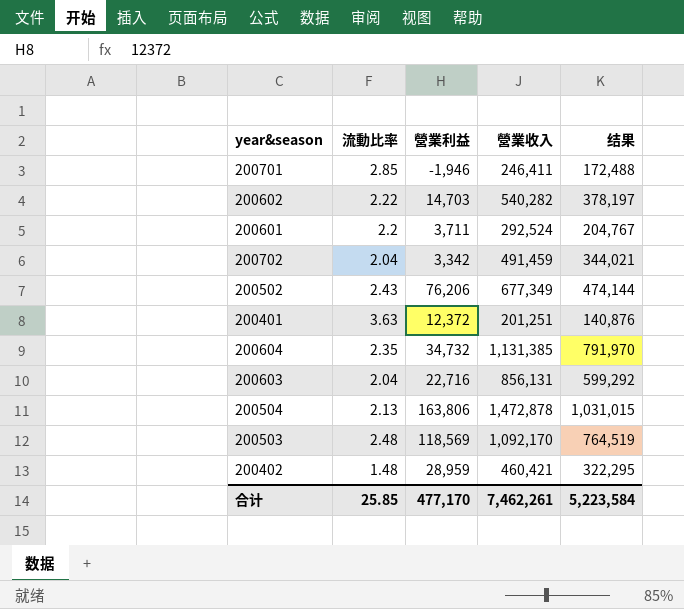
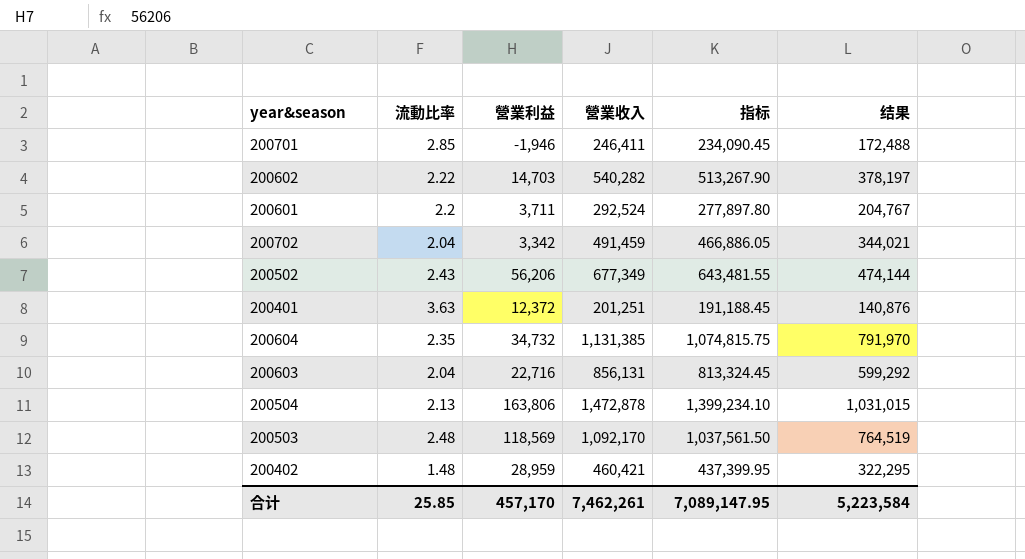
column 指标 | formula: none -> [營業收入] * 0.95
200502 | 營業利益: 76,206 -> 56,206
合计 | 營業利益: 477,170 -> 457,170

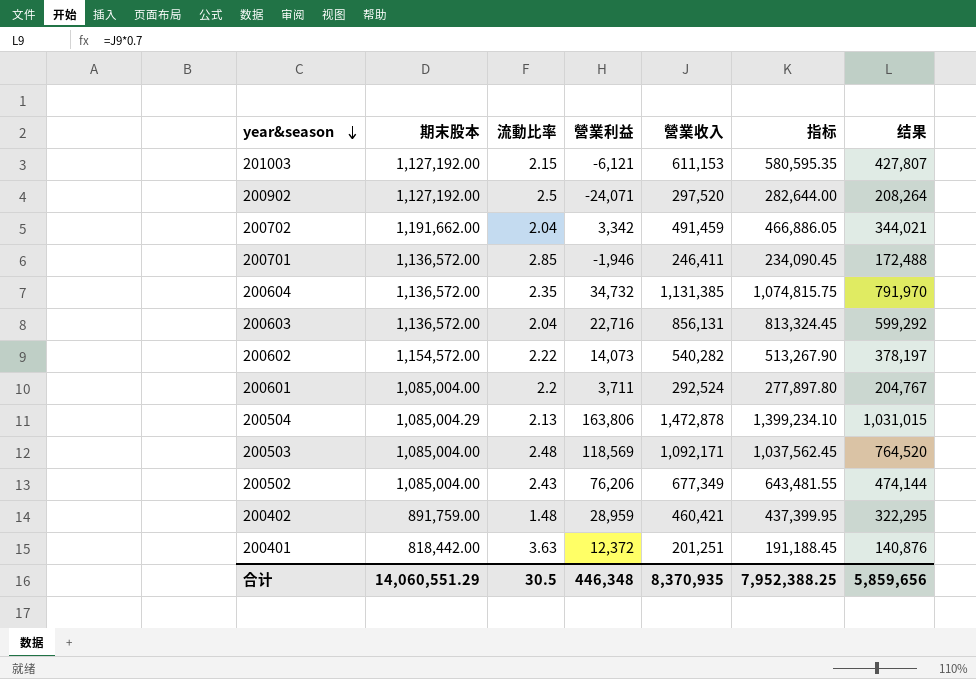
row order: none -> year&season descending
column 期末股本 | position: none -> 2
row 201003: none -> 1,127,192.00 | 2.15 | -6,121 | 611,153 | 580,595.35 | 427,807
row 200902: none -> 1,127,192.00 | 2.5 | -24,071 | 297,520 | 282,644.00 | 208,264
200602 | 營業利益: 14,703 -> 14,073
200503 | 營業收入: 1,092,170 -> 1,092,171
200503 | 指标: 1,037,561.50 -> 1,037,562.45
200503 | 结果: 764,519 -> 764,520
200502 | 營業利益: 56,206 -> 76,206
合计 | 流動比率: 25.85 -> 30.5
合计 | 營業利益: 457,170 -> 446,348
合计 | 營業收入: 7,462,261 -> 8,370,935
合计 | 指标: 7,089,147.95 -> 7,952,388.25
合计 | 结果: 5,223,584 -> 5,859,656

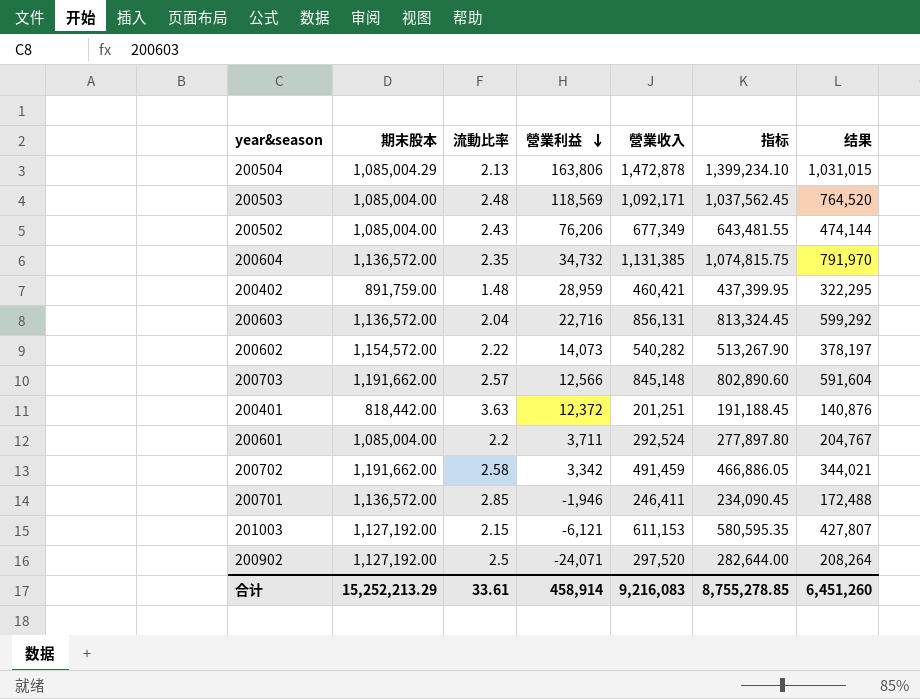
row order: year&season descending -> 營業利益 descending
row 200703: none -> 1,191,662.00 | 2.57 | 12,566 | 845,148 | 802,890.60 | 591,604
200702 | 流動比率: 2.04 -> 2.58
合计 | 期末股本: 14,060,551.29 -> 15,252,213.29
合计 | 流動比率: 30.5 -> 33.61
合计 | 營業利益: 446,348 -> 458,914
合计 | 營業收入: 8,370,935 -> 9,216,083
合计 | 指标: 7,952,388.25 -> 8,755,278.85
合计 | 结果: 5,859,656 -> 6,451,260

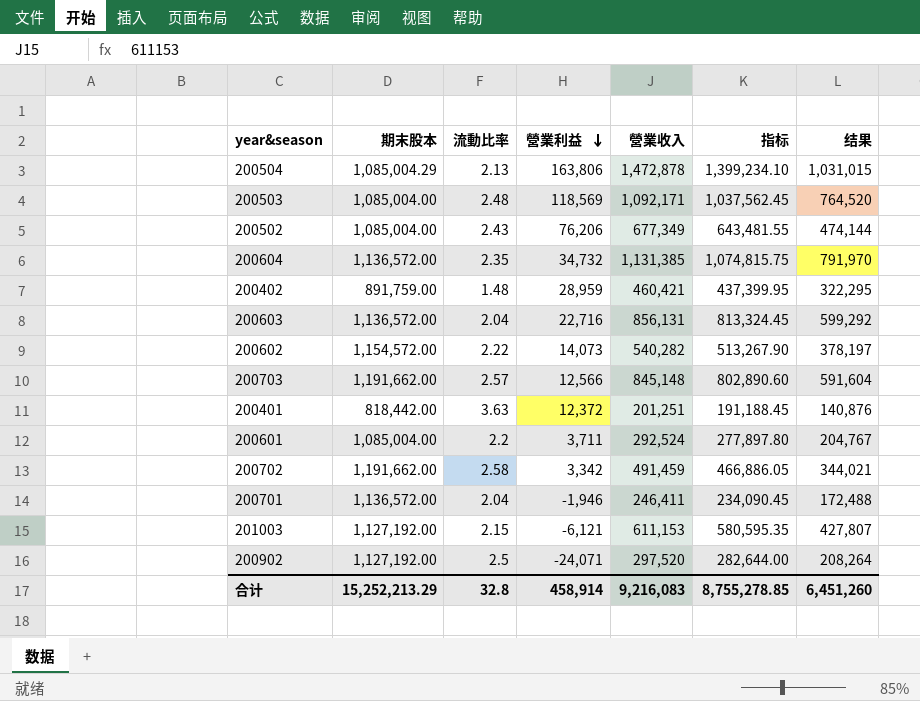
200701 | 流動比率: 2.85 -> 2.04
合计 | 流動比率: 33.61 -> 32.8

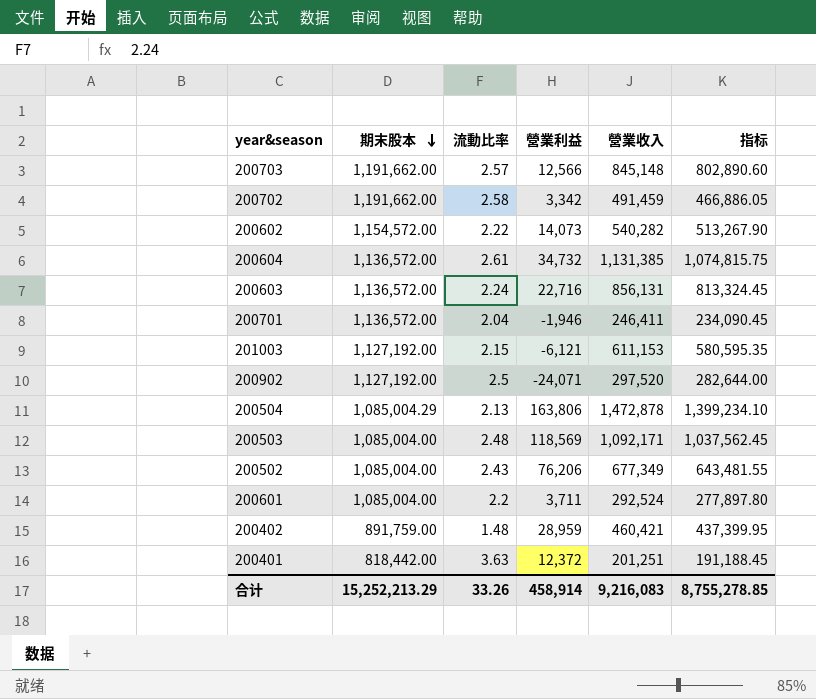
row order: 營業利益 descending -> 期末股本 descending
column 结果 | formula: [營業收入] * 0.7 -> none
200604 | 流動比率: 2.35 -> 2.61
200603 | 流動比率: 2.04 -> 2.24
合计 | 流動比率: 32.8 -> 33.26

